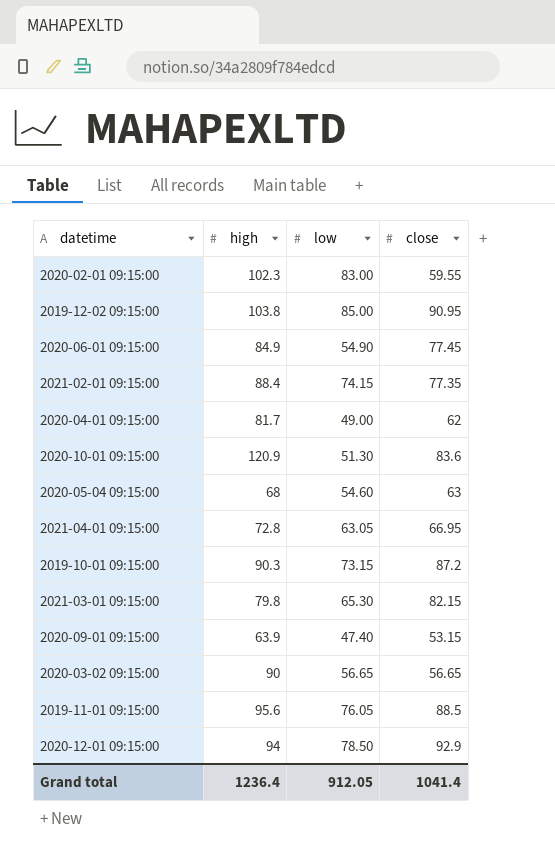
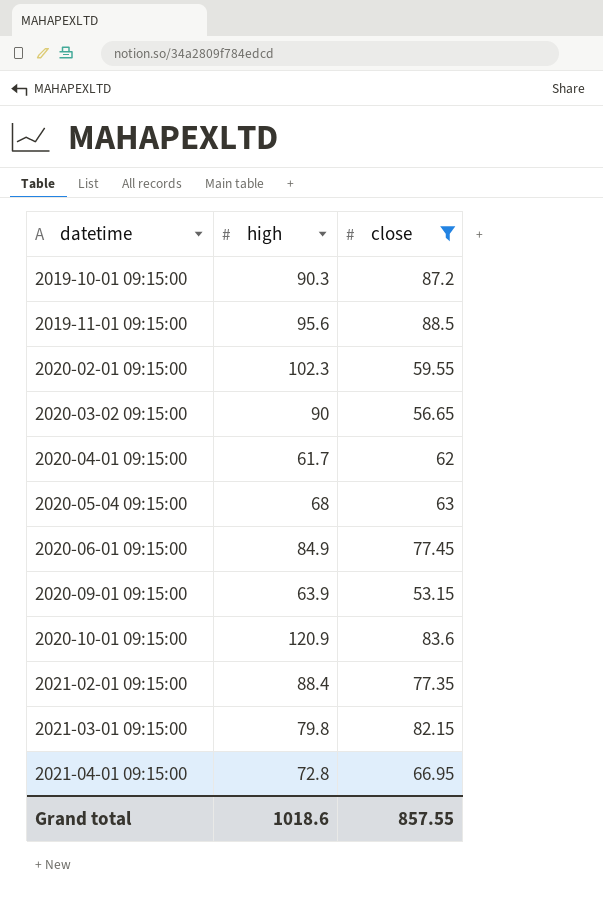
filter: none -> close <= 88.5
row order: none -> datetime ascending
column low | position: 3 -> none
2020-04-01 09:15:00 | high: 81.7 -> 61.7
Grand total | high: 1236.4 -> 1018.6
Grand total | close: 1041.4 -> 857.55

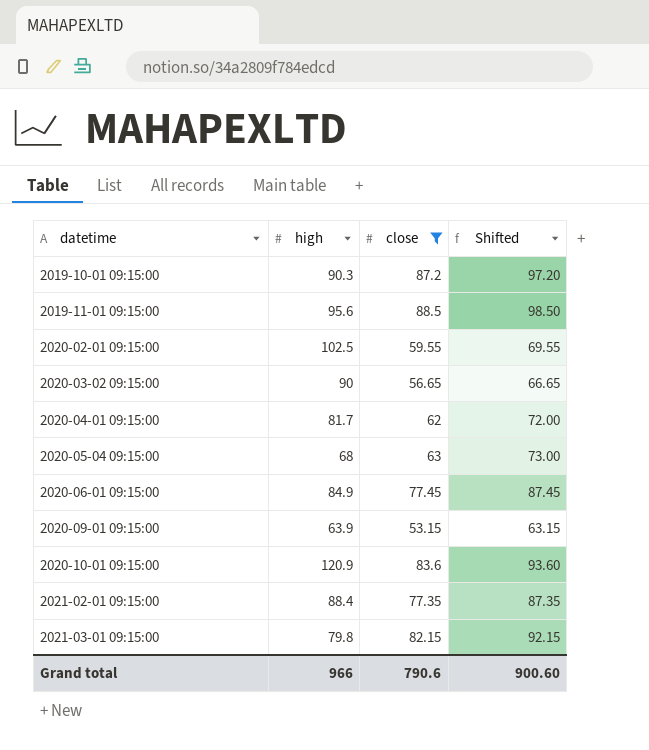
column Shifted | formula: none -> [close] + 10
row 2021-04-01 09:15:00: 72.8 | 66.95 -> none
2020-02-01 09:15:00 | high: 102.3 -> 102.5
2020-04-01 09:15:00 | high: 61.7 -> 81.7
Grand total | high: 1018.6 -> 966
Grand total | close: 857.55 -> 790.6

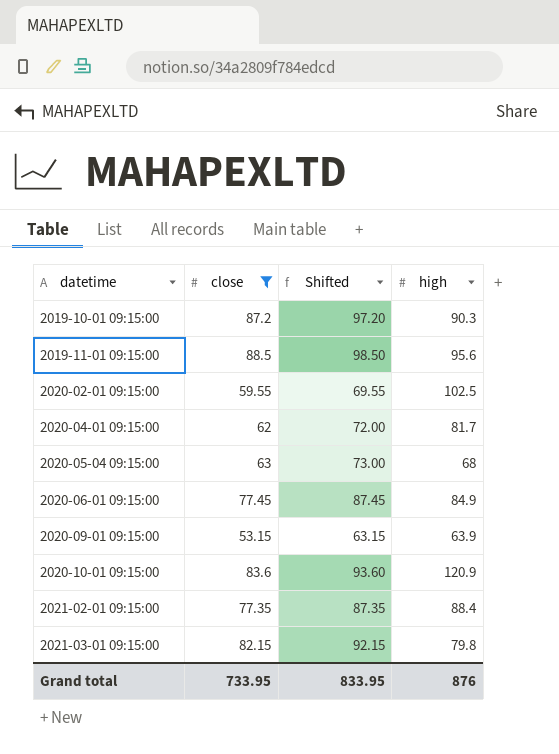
column high | position: 2 -> 4
row 2020-03-02 09:15:00: 90 | 56.65 | 66.65 -> none
Grand total | close: 790.6 -> 733.95
Grand total | Shifted: 900.60 -> 833.95
Grand total | high: 966 -> 876

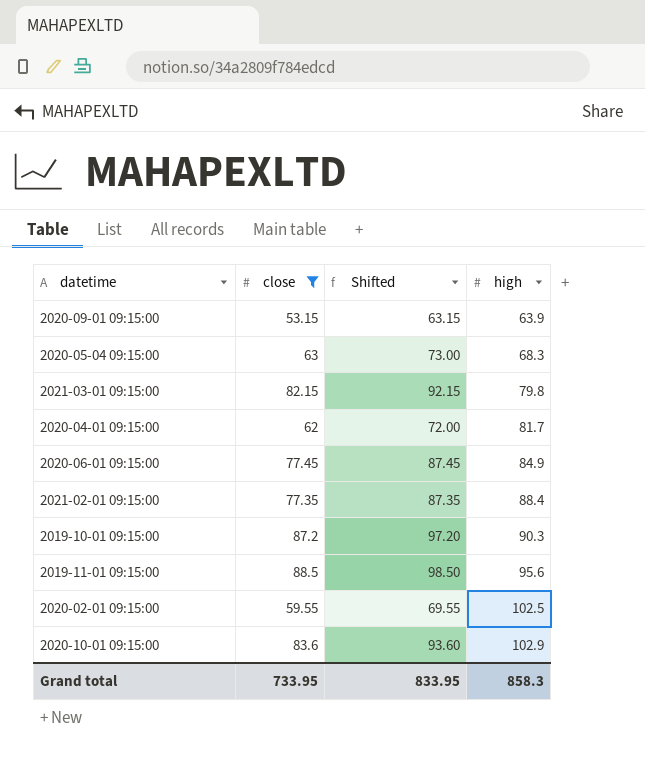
row order: datetime ascending -> high ascending
2020-05-04 09:15:00 | high: 68 -> 68.3
2020-10-01 09:15:00 | high: 120.9 -> 102.9
Grand total | high: 876 -> 858.3

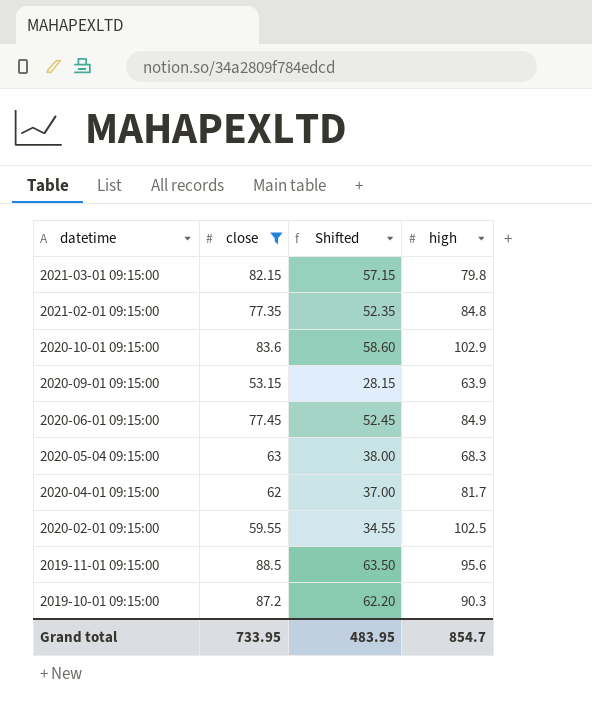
row order: high ascending -> datetime descending
column Shifted | formula: [close] + 10 -> [close] - 25
2021-02-01 09:15:00 | high: 88.4 -> 84.8
Grand total | Shifted: 833.95 -> 483.95
Grand total | high: 858.3 -> 854.7

